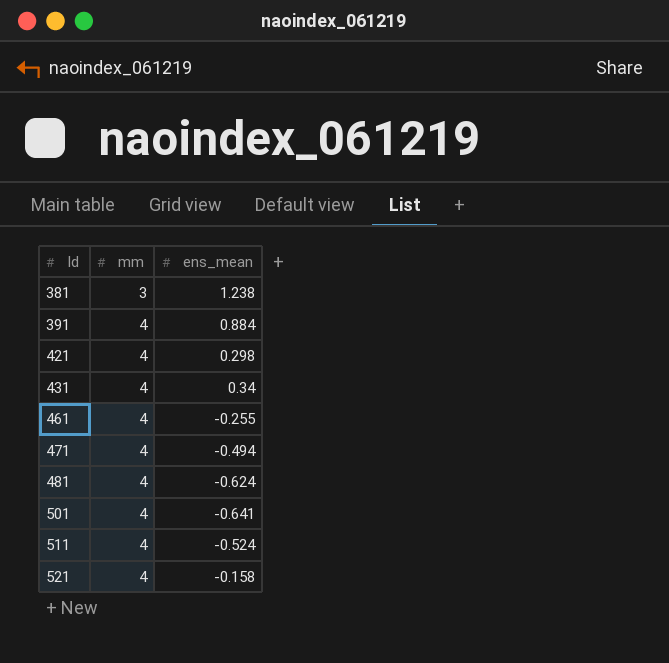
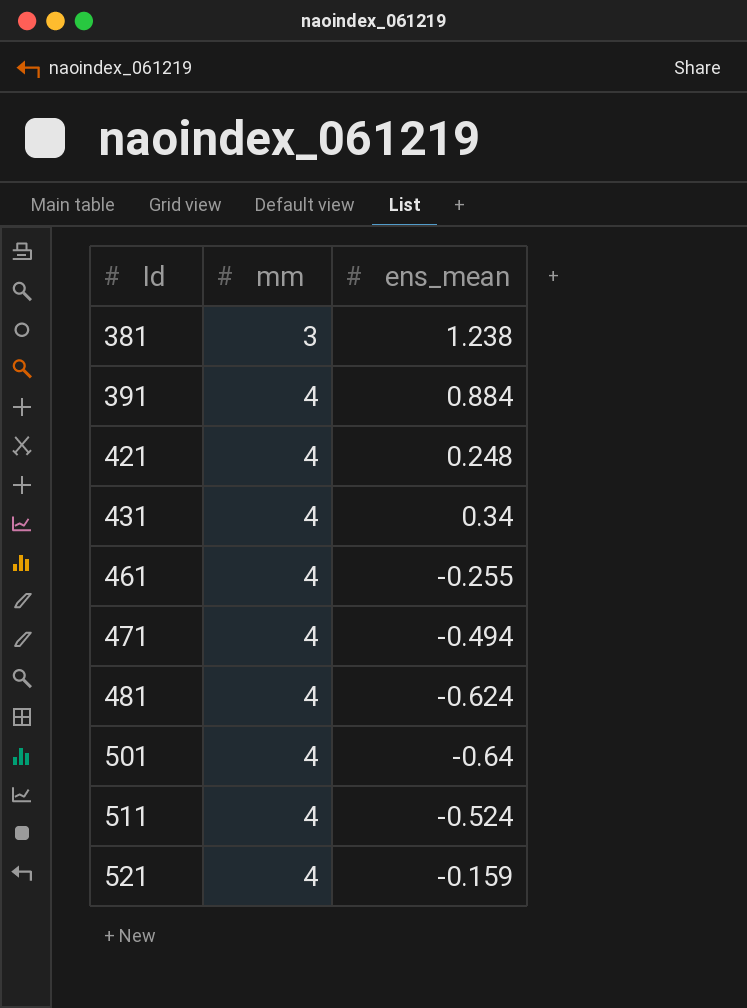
421 | ens_mean: 0.298 -> 0.248
501 | ens_mean: -0.641 -> -0.64
521 | ens_mean: -0.158 -> -0.159

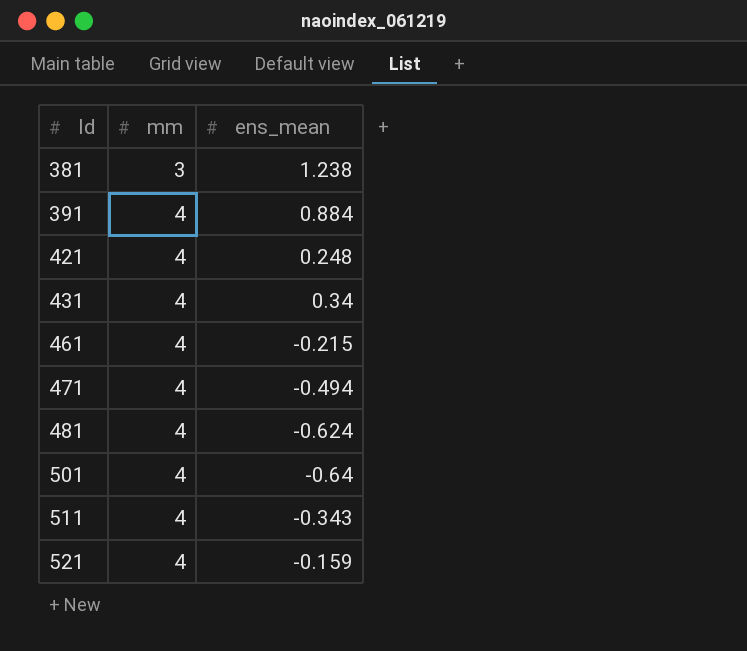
461 | ens_mean: -0.255 -> -0.215
511 | ens_mean: -0.524 -> -0.343

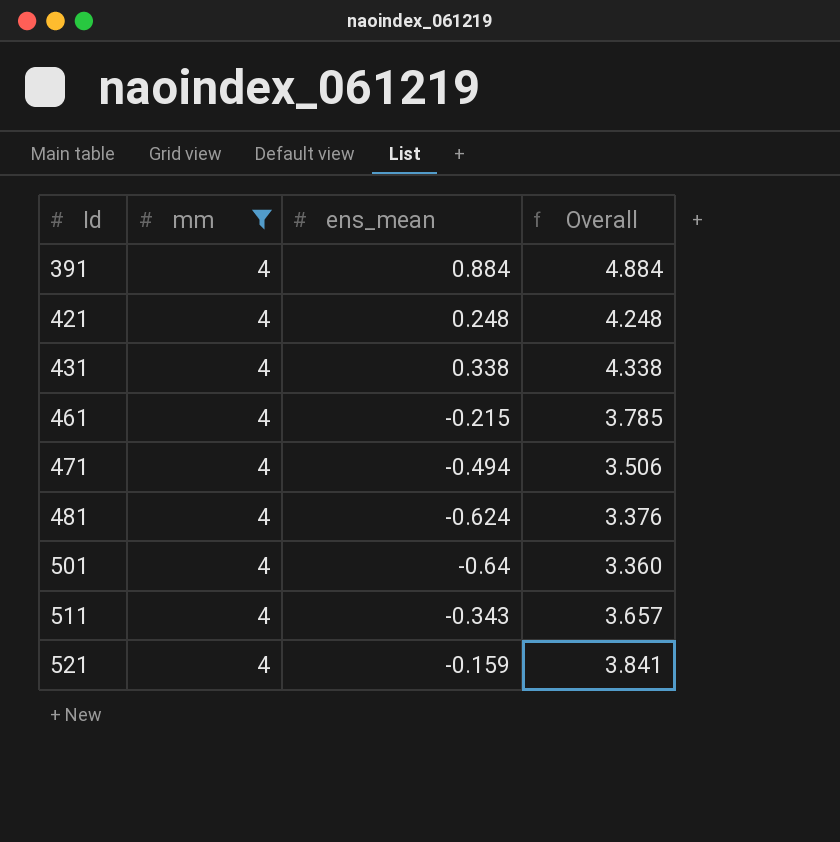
filter: none -> mm = 4
column Overall | formula: none -> [mm] + [ens_mean]
431 | ens_mean: 0.34 -> 0.338

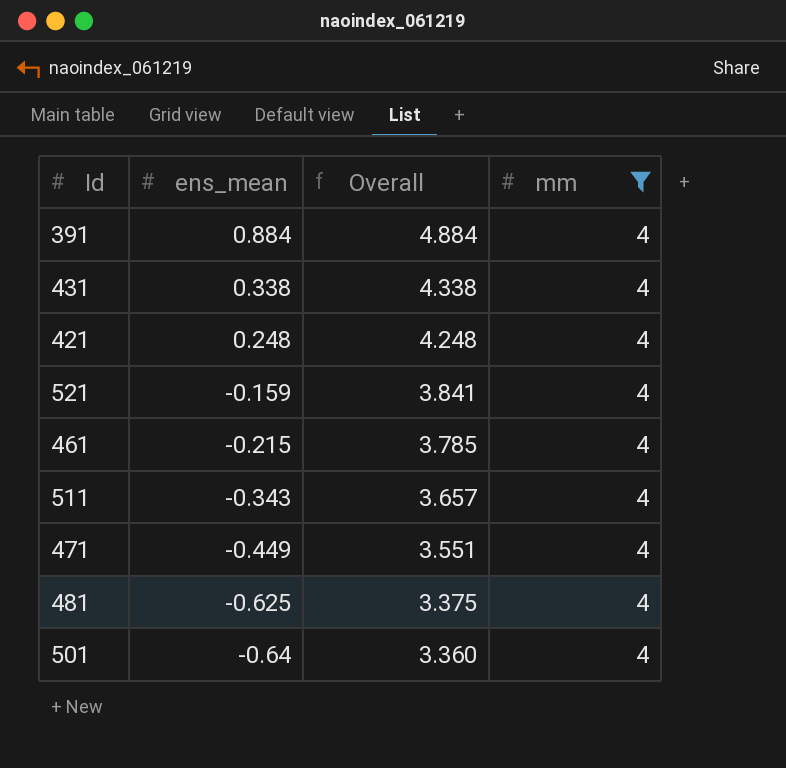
row order: Id ascending -> ens_mean descending
column mm | position: 2 -> 4
471 | ens_mean: -0.494 -> -0.449
471 | Overall: 3.506 -> 3.551
481 | ens_mean: -0.624 -> -0.625
481 | Overall: 3.376 -> 3.375

